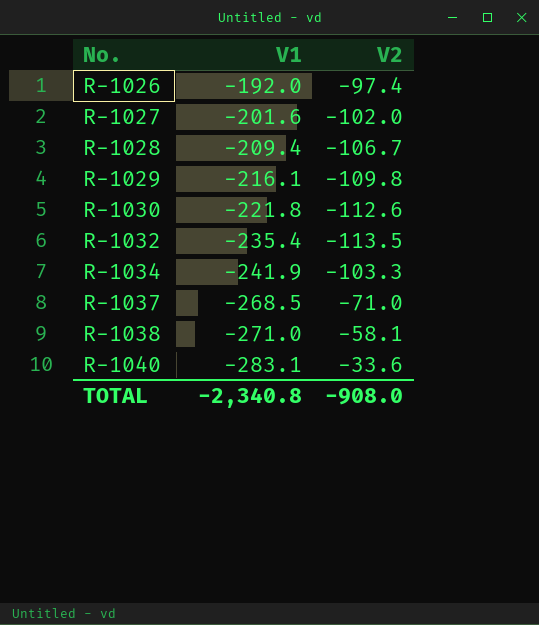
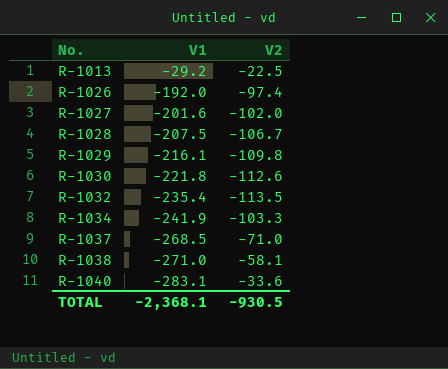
row R-1013: none -> -29.2 | -22.5
R-1028 | V1: -209.4 -> -207.5
TOTAL | V1: -2,340.8 -> -2,368.1
TOTAL | V2: -908.0 -> -930.5

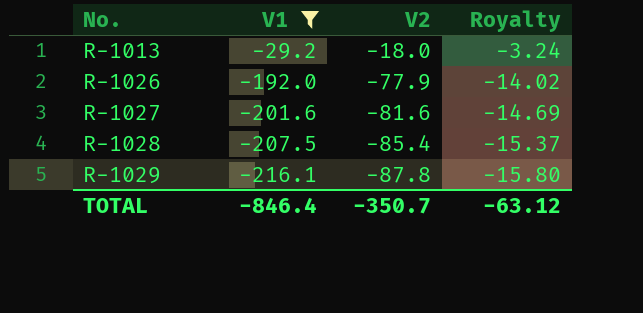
filter: none -> V1 >= -216.1
column Royalty | formula: none -> [V2] * 0.18
R-1013 | V2: -22.5 -> -18.0
R-1026 | V2: -97.4 -> -77.9
R-1027 | V2: -102.0 -> -81.6
R-1028 | V2: -106.7 -> -85.4
R-1029 | V2: -109.8 -> -87.8
TOTAL | V1: -2,368.1 -> -846.4
TOTAL | V2: -930.5 -> -350.7

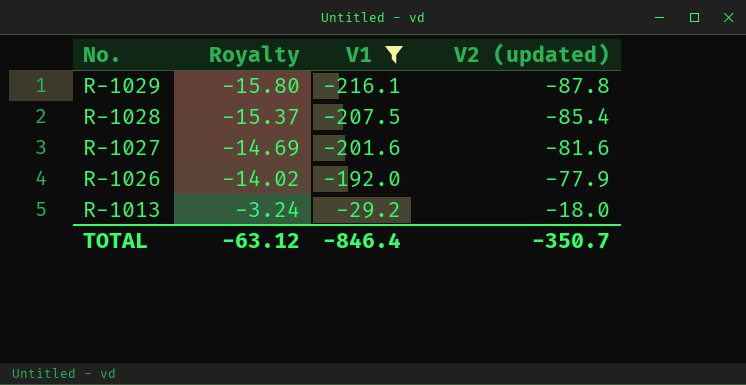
row order: No. ascending -> No. descending
column Royalty | position: 4 -> 2
column name: V2 -> V2 (updated)

